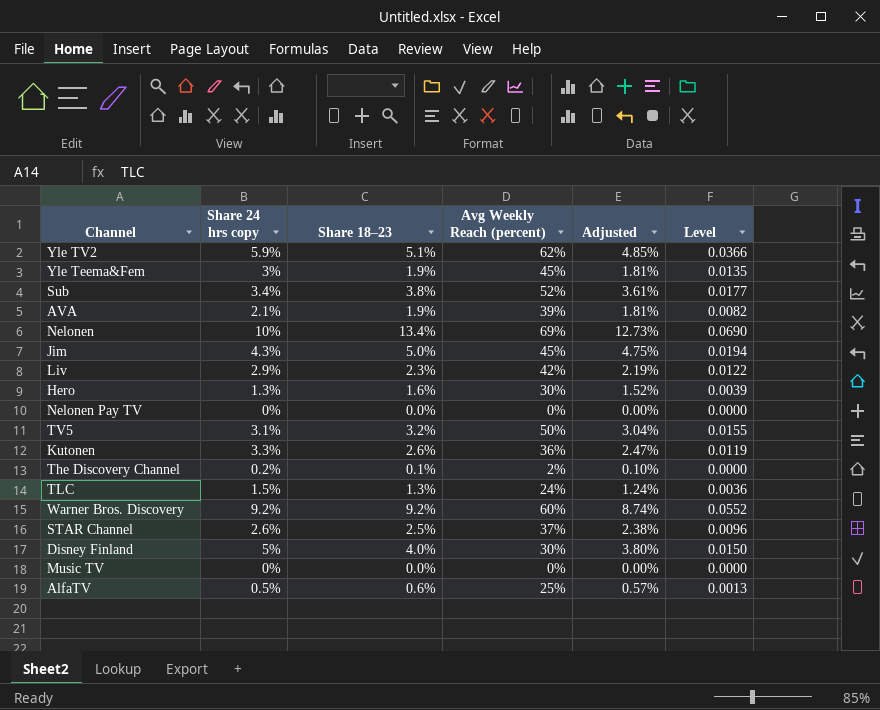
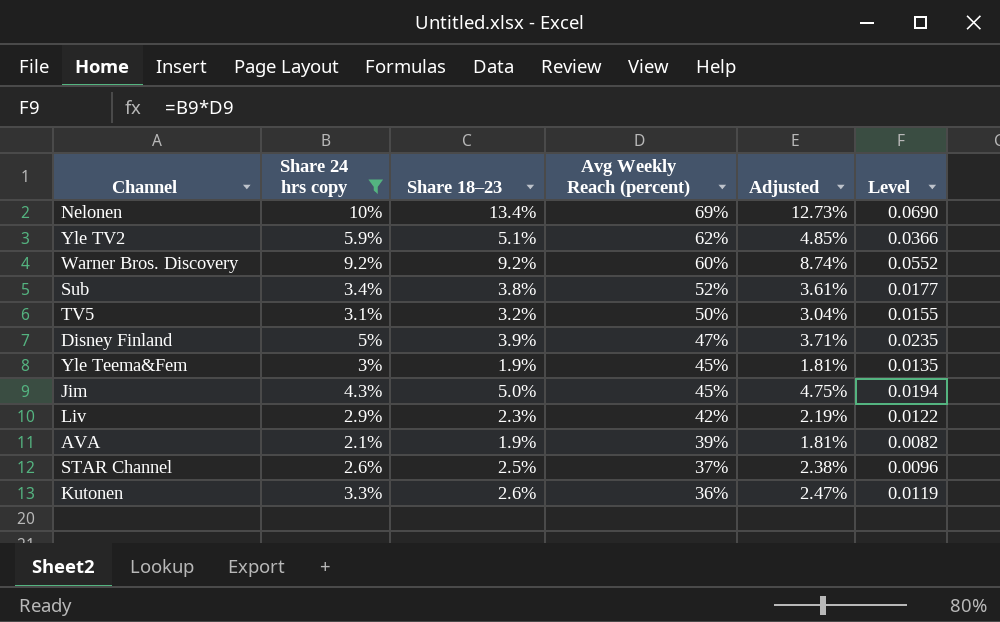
filter: none -> Share 24 hrs copy >= 2.1%
row order: none -> Avg Weekly Reach (percent) descending
Disney Finland | Share 18–23: 4.0% -> 3.9%
Disney Finland | Avg Weekly Reach (percent): 30% -> 47%
Disney Finland | Adjusted: 3.80% -> 3.71%
Disney Finland | Level: 0.0150 -> 0.0235

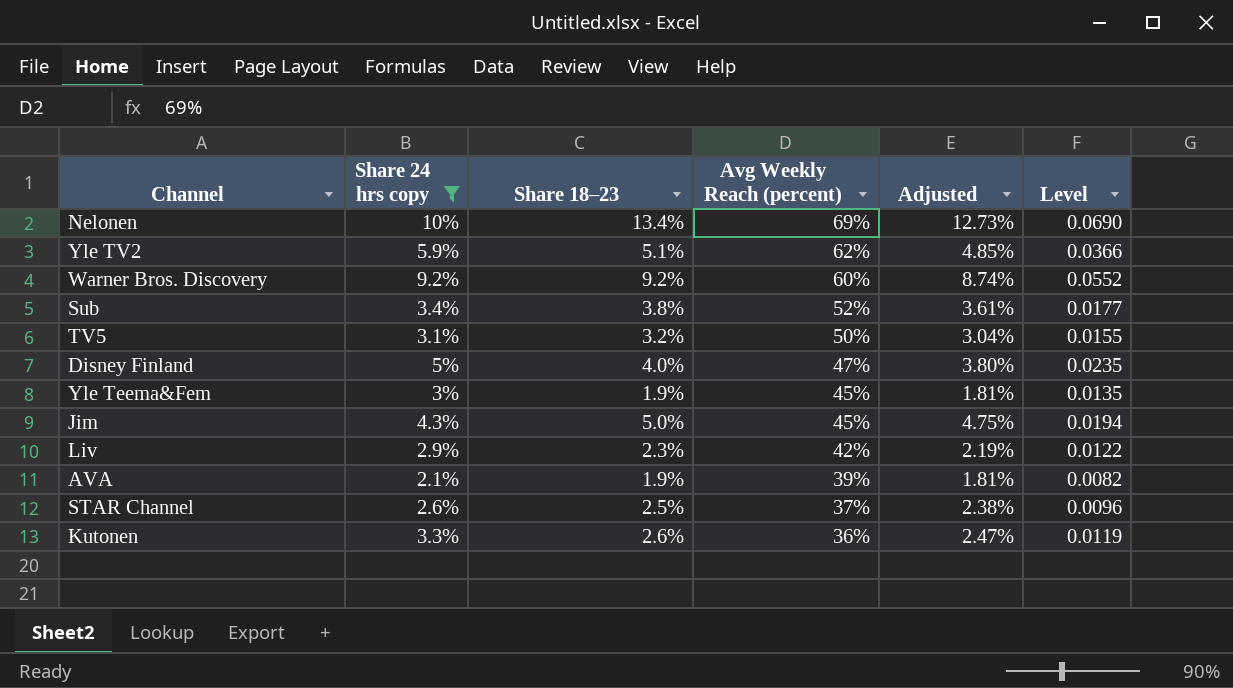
Disney Finland | Share 18–23: 3.9% -> 4.0%
Disney Finland | Adjusted: 3.71% -> 3.80%

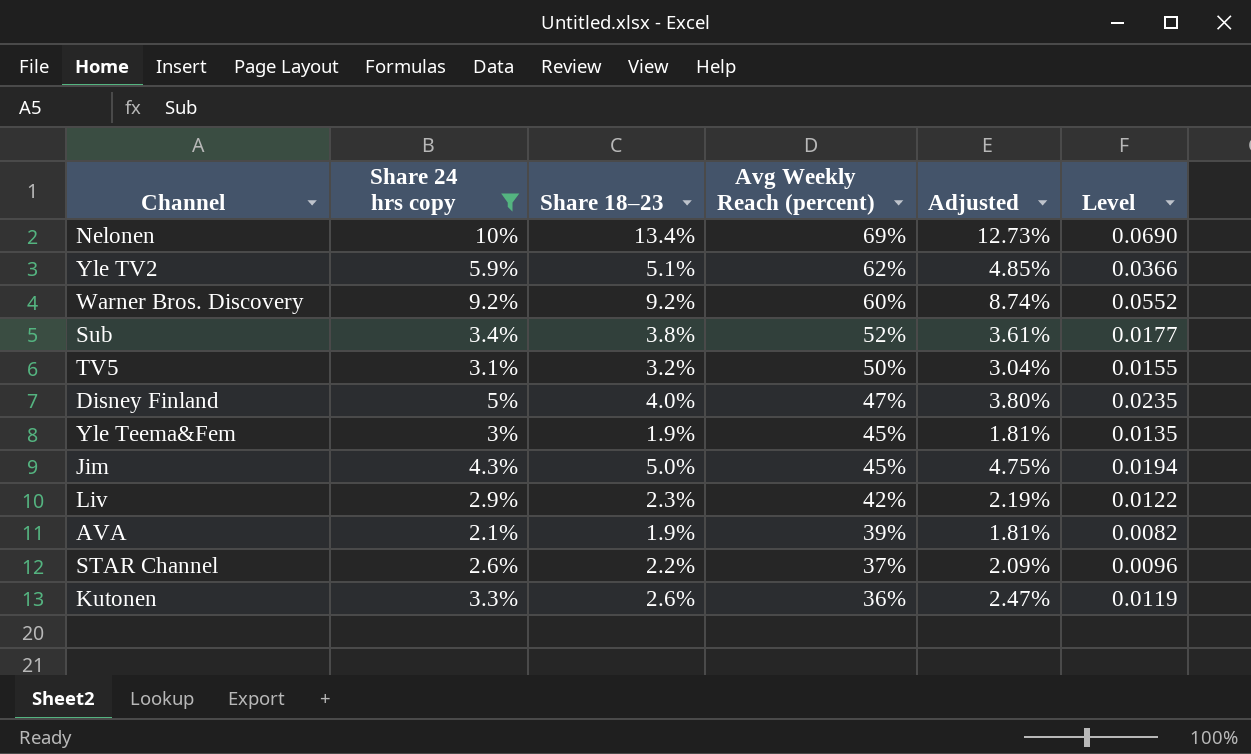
STAR Channel | Share 18–23: 2.5% -> 2.2%
STAR Channel | Adjusted: 2.38% -> 2.09%

